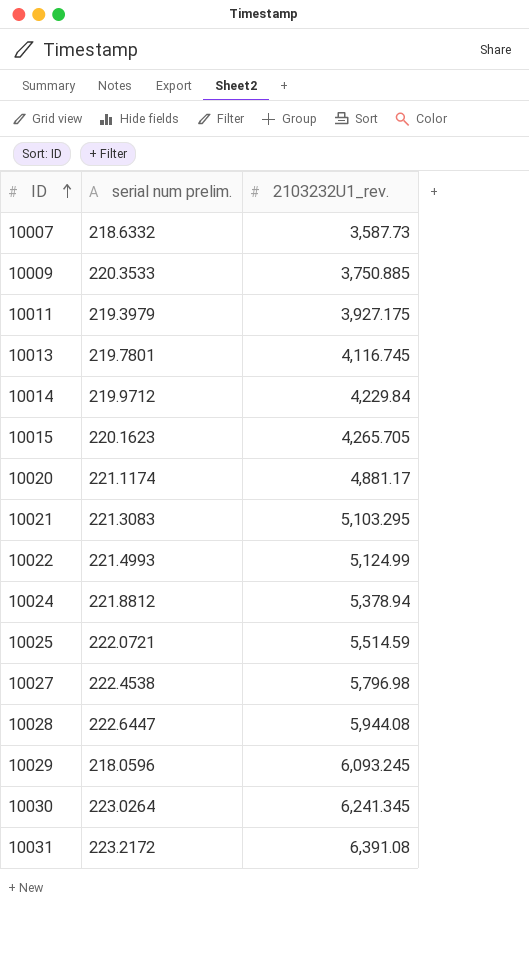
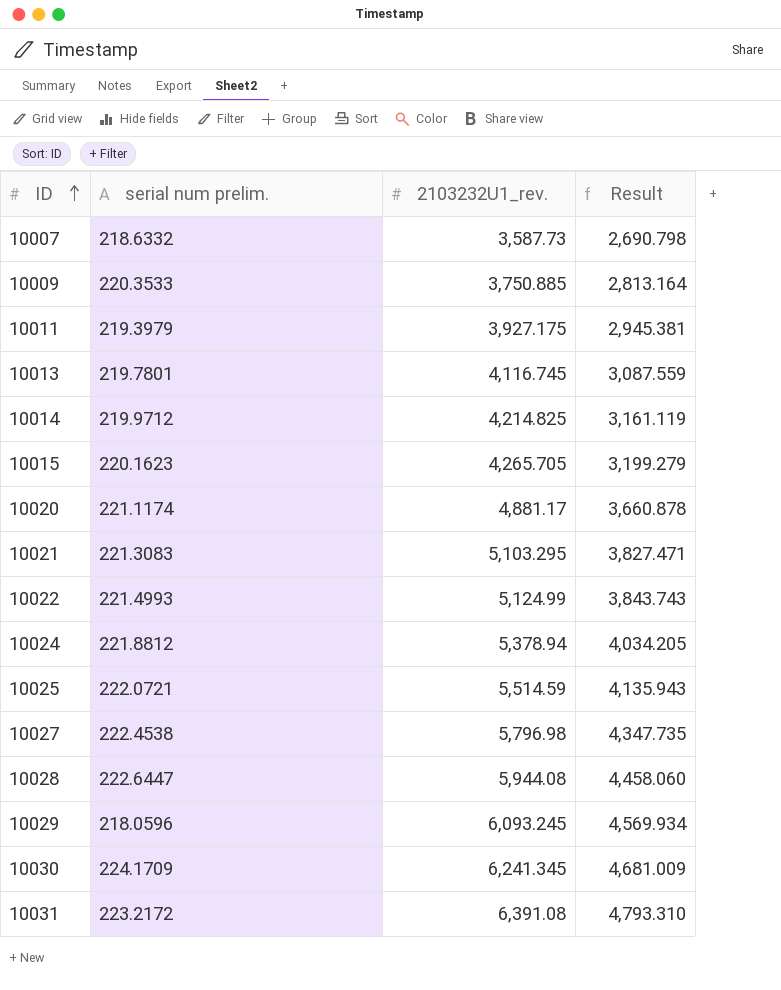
column Result | formula: none -> [2103232U1_rev.] * 0.75
10014 | 2103232U1_rev.: 4,229.84 -> 4,214.825
10030 | serial num prelim.: 223.0264 -> 224.1709

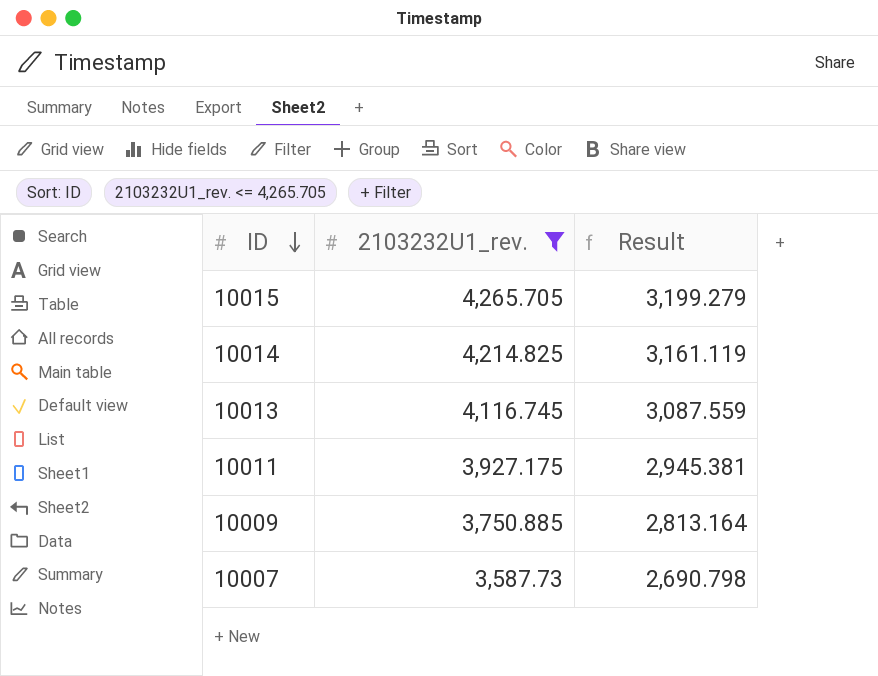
filter: none -> 2103232U1_rev. <= 4,265.705
row order: ID ascending -> ID descending
column serial num prelim. | position: 2 -> none

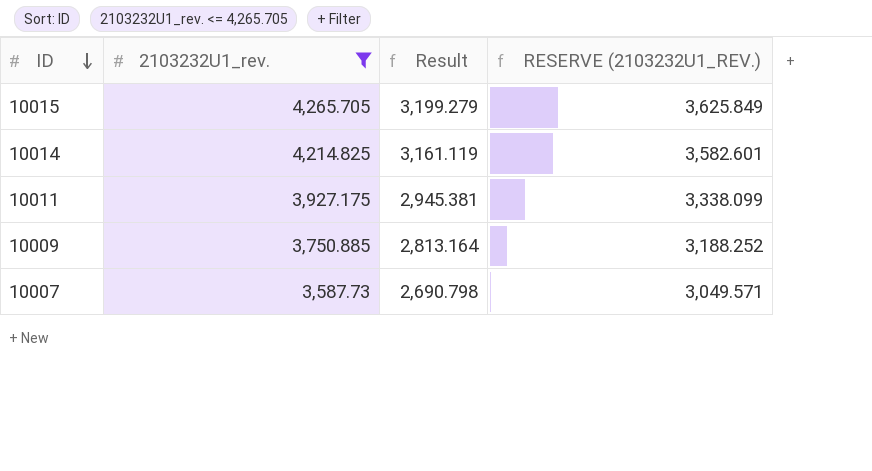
column RESERVE (2103232U1_REV.) | formula: none -> [2103232U1_rev.] * 0.85
row 10013: 4,116.745 | 3,087.559 -> none

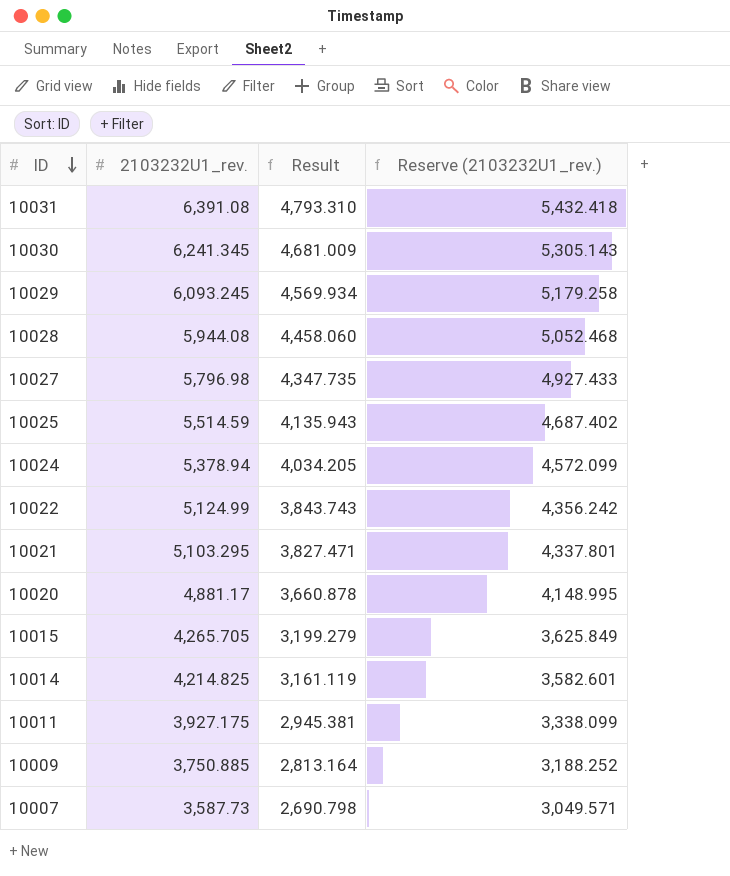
filter: 2103232U1_rev. <= 4,265.705 -> none
column name: RESERVE (2103232U1_REV.) -> Reserve (2103232U1_rev.)

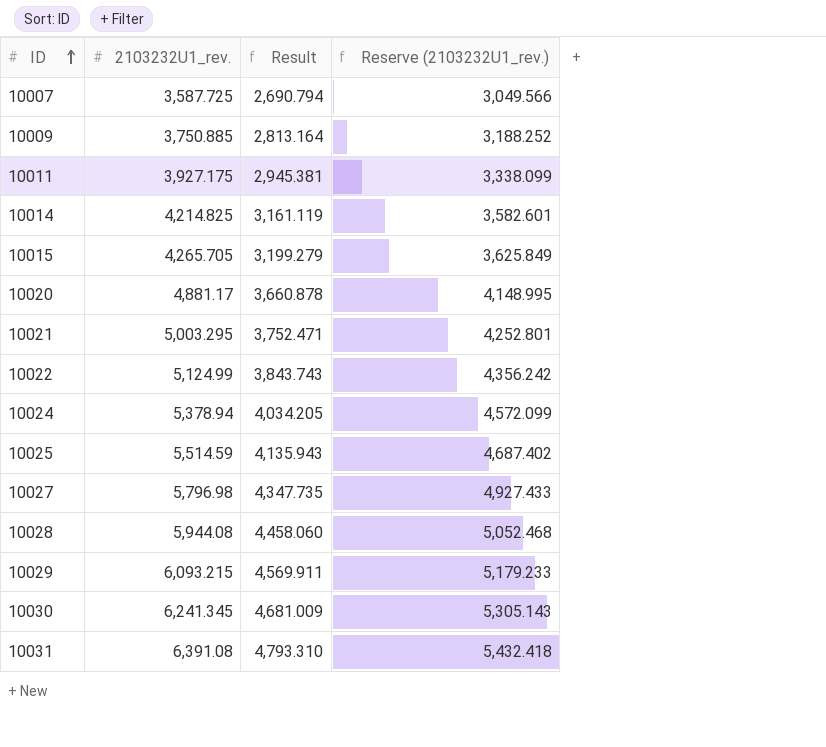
row order: ID descending -> ID ascending
10007 | 2103232U1_rev.: 3,587.73 -> 3,587.725
10007 | Result: 2,690.798 -> 2,690.794
10007 | Reserve (2103232U1_rev.): 3,049.571 -> 3,049.566
10021 | 2103232U1_rev.: 5,103.295 -> 5,003.295
10021 | Result: 3,827.471 -> 3,752.471
10021 | Reserve (2103232U1_rev.): 4,337.801 -> 4,252.801
10029 | 2103232U1_rev.: 6,093.245 -> 6,093.215
10029 | Result: 4,569.934 -> 4,569.911
10029 | Reserve (2103232U1_rev.): 5,179.258 -> 5,179.233

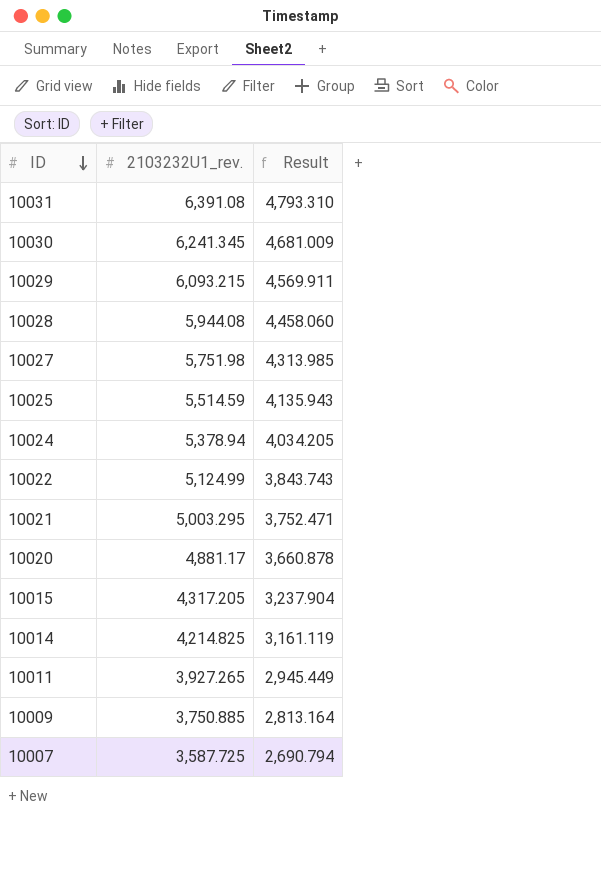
row order: ID ascending -> ID descending
column Reserve (2103232U1_rev.) | formula: [2103232U1_rev.] * 0.85 -> none
10027 | 2103232U1_rev.: 5,796.98 -> 5,751.98
10027 | Result: 4,347.735 -> 4,313.985
10015 | 2103232U1_rev.: 4,265.705 -> 4,317.205
10015 | Result: 3,199.279 -> 3,237.904
10011 | 2103232U1_rev.: 3,927.175 -> 3,927.265
10011 | Result: 2,945.381 -> 2,945.449

